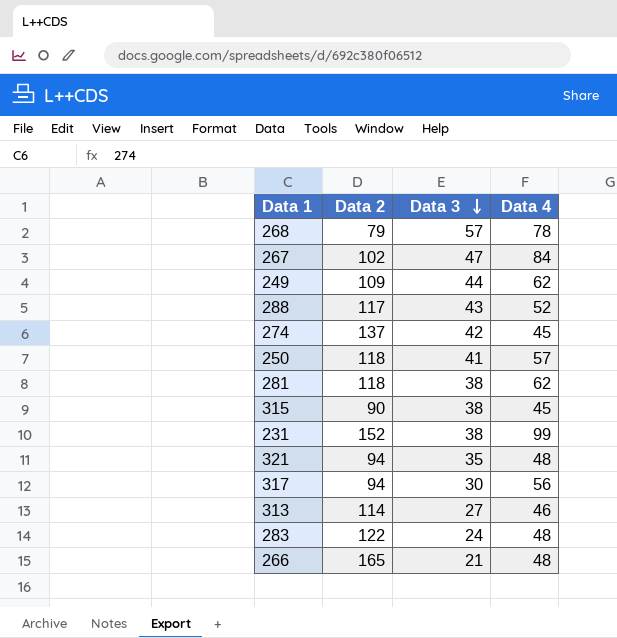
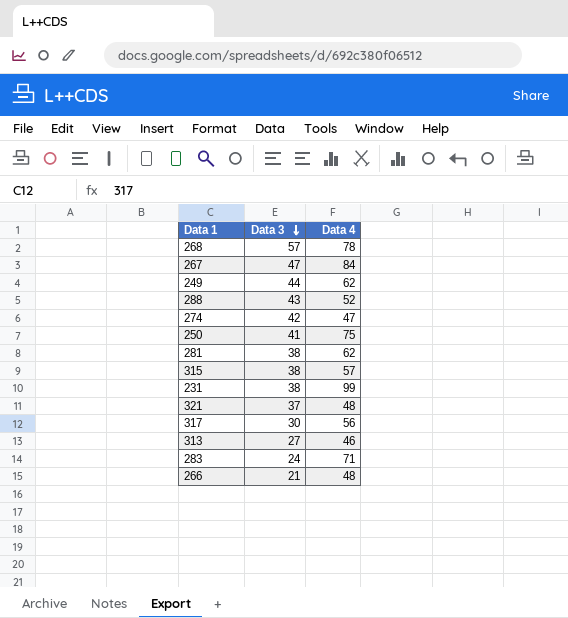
column Data 2 | position: 2 -> none
274 | Data 4: 45 -> 47
250 | Data 4: 57 -> 75
315 | Data 4: 45 -> 57
321 | Data 3: 35 -> 37
283 | Data 4: 48 -> 71

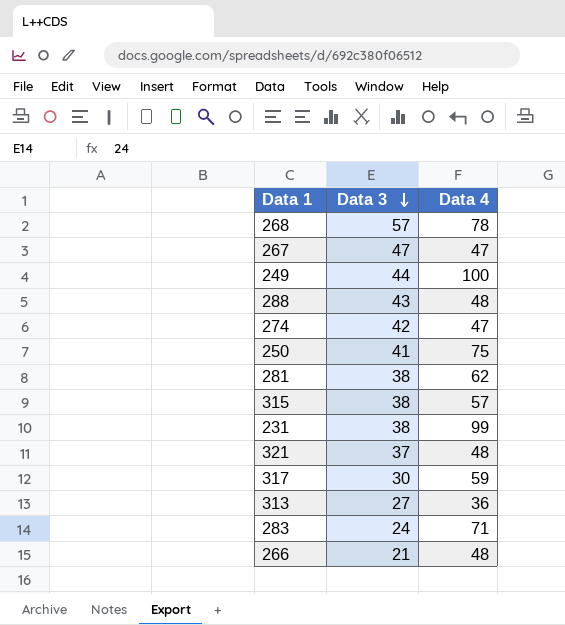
267 | Data 4: 84 -> 47
249 | Data 4: 62 -> 100
288 | Data 4: 52 -> 48
317 | Data 4: 56 -> 59
313 | Data 4: 46 -> 36

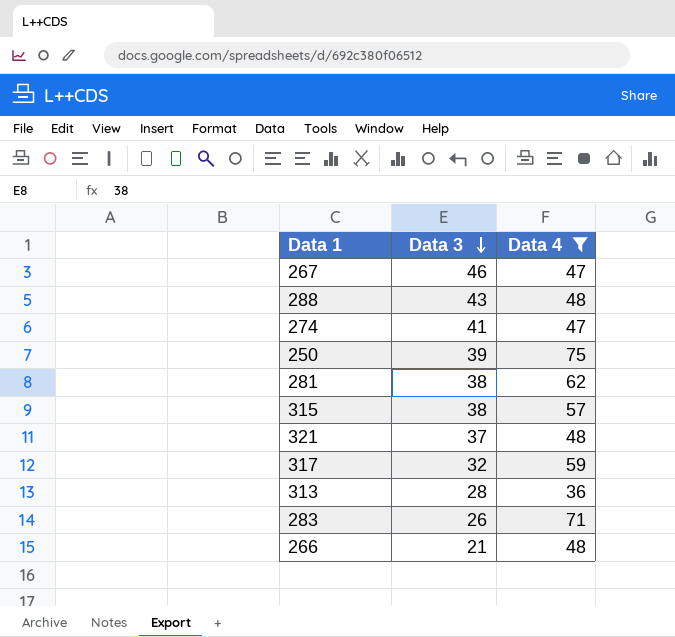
filter: none -> Data 4 <= 75
267 | Data 3: 47 -> 46
274 | Data 3: 42 -> 41
250 | Data 3: 41 -> 39
317 | Data 3: 30 -> 32
313 | Data 3: 27 -> 28
283 | Data 3: 24 -> 26

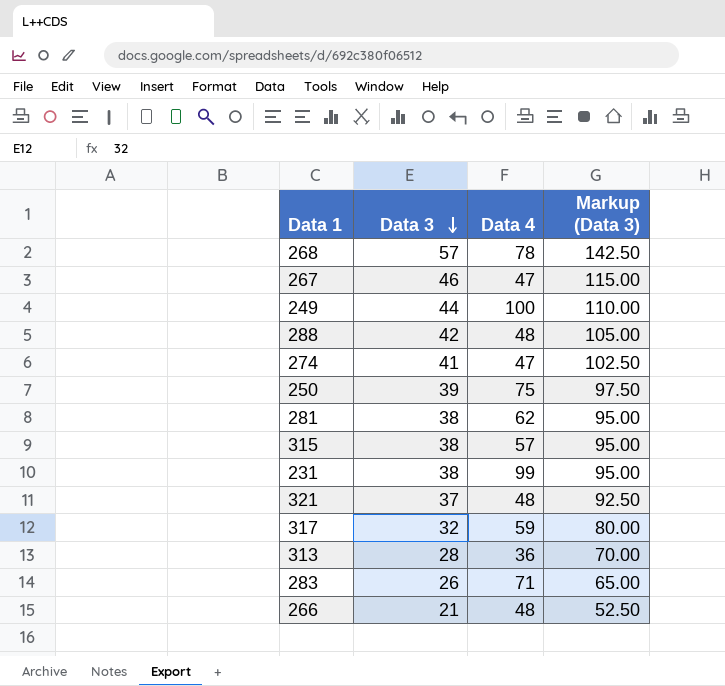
filter: Data 4 <= 75 -> none
column Markup (Data 3) | formula: none -> [Data 3] * 2.5
288 | Data 3: 43 -> 42

